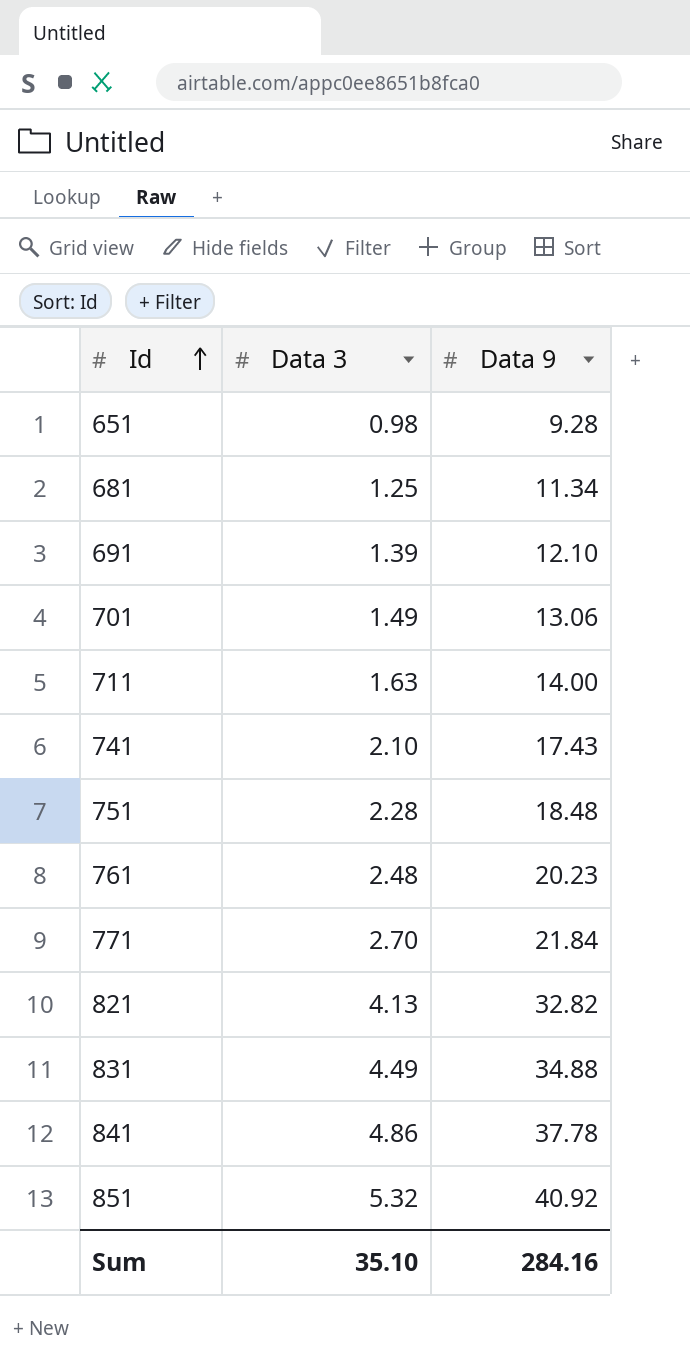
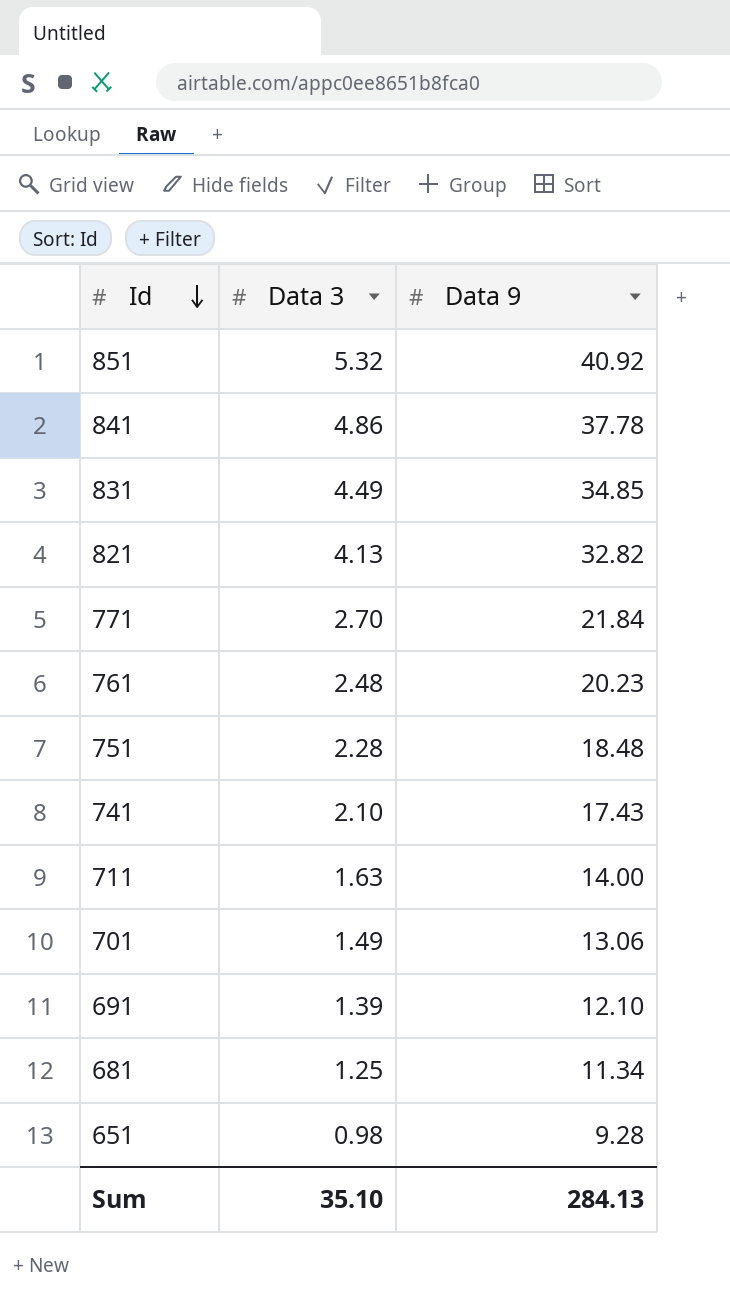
row order: Id ascending -> Id descending
831 | Data 9: 34.88 -> 34.85
Sum | Data 9: 284.16 -> 284.13

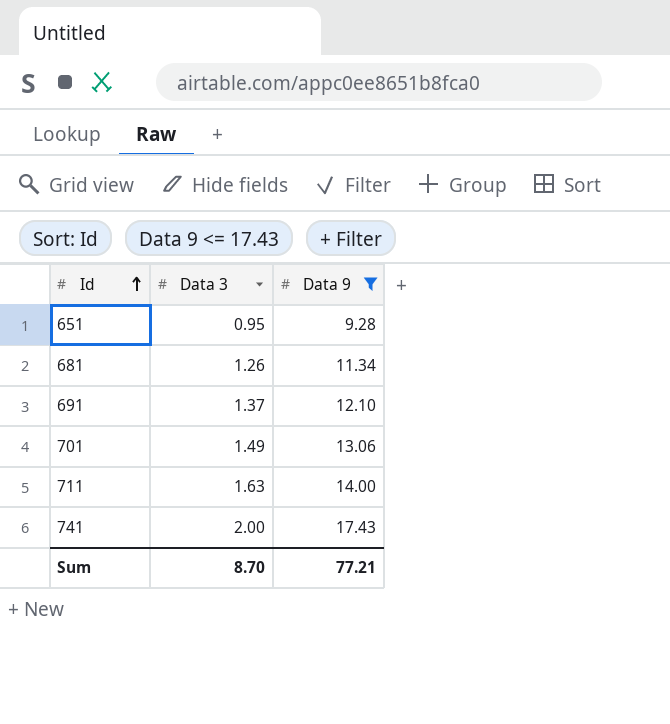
filter: none -> Data 9 <= 17.43
row order: Id descending -> Id ascending
651 | Data 3: 0.98 -> 0.95
681 | Data 3: 1.25 -> 1.26
691 | Data 3: 1.39 -> 1.37
741 | Data 3: 2.10 -> 2.00
Sum | Data 3: 35.10 -> 8.70
Sum | Data 9: 284.13 -> 77.21

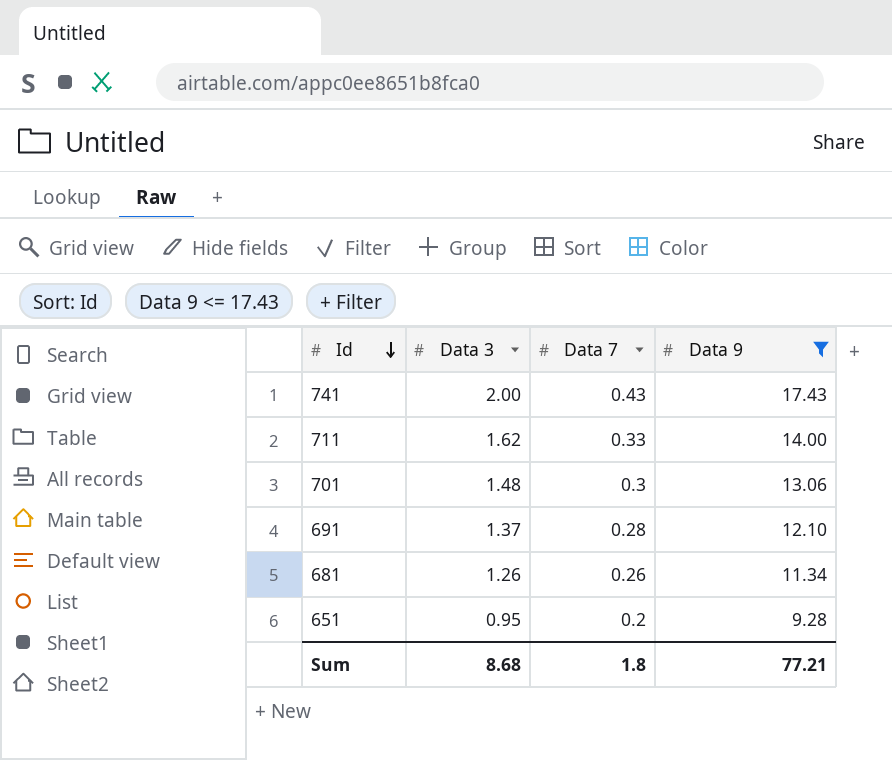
row order: Id ascending -> Id descending
column Data 7 | position: none -> 3
711 | Data 3: 1.63 -> 1.62
701 | Data 3: 1.49 -> 1.48
Sum | Data 3: 8.70 -> 8.68

